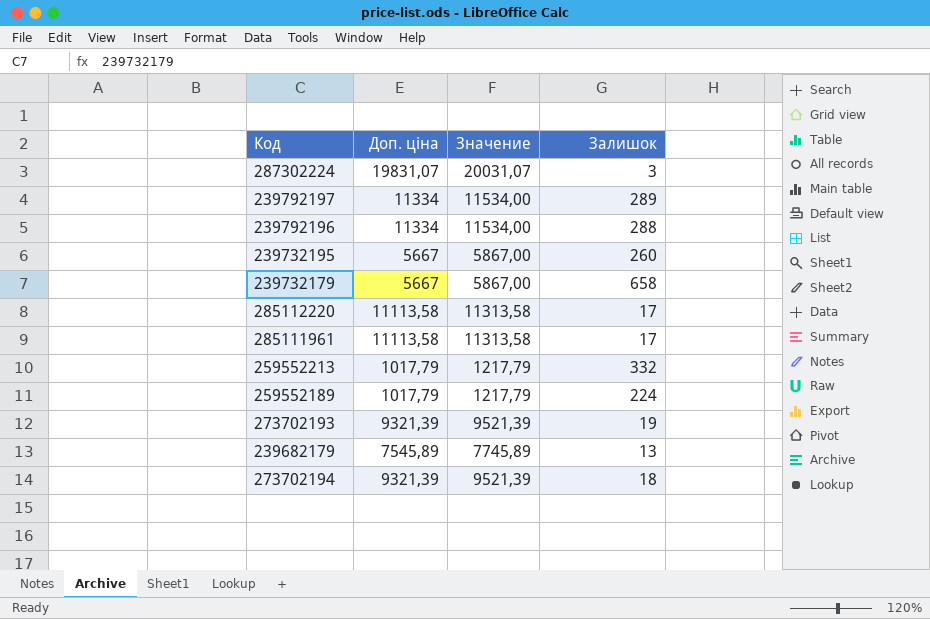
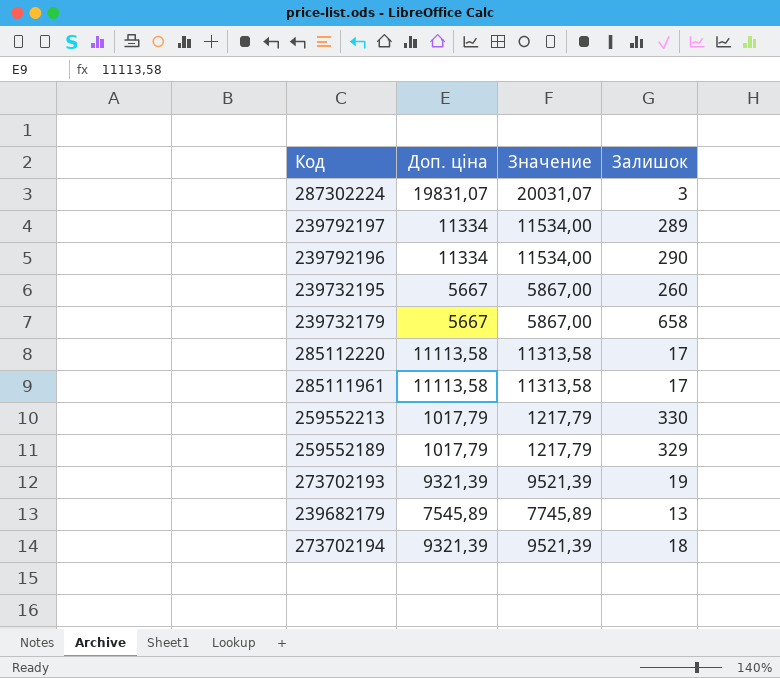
239792196 | Залишок: 288 -> 290
259552213 | Залишок: 332 -> 330
259552189 | Залишок: 224 -> 329

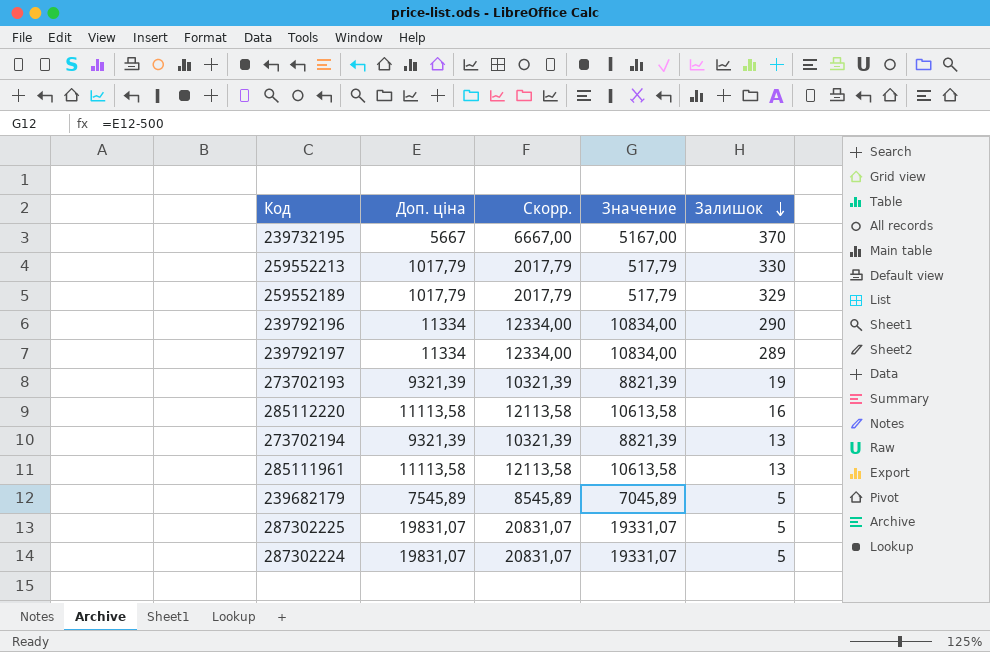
row order: none -> Залишок descending
column Скорр. | formula: none -> [Доп. ціна] + 1000
column Значение | formula: [Доп. ціна] + 200 -> [Доп. ціна] - 500
row 239732179: 5667 | 5867,00 | 658 -> none
239732195 | Залишок: 260 -> 370
285112220 | Залишок: 17 -> 16
273702194 | Залишок: 18 -> 13
285111961 | Залишок: 17 -> 13
239682179 | Залишок: 13 -> 5
row 287302225: none -> 19831,07 | 20831,07 | 19331,07 | 5
287302224 | Залишок: 3 -> 5

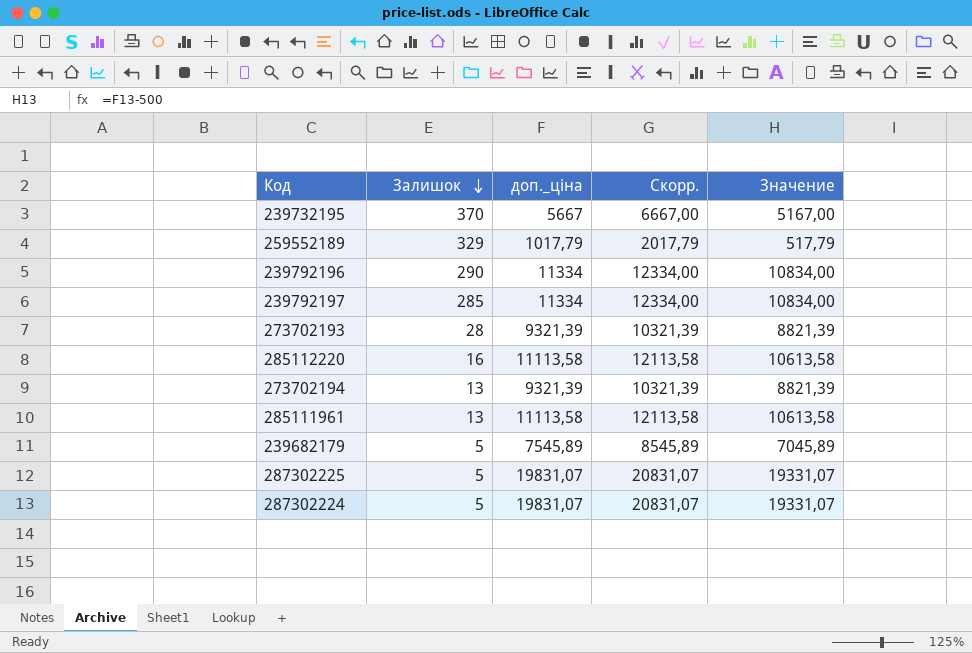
column Залишок | position: 5 -> 2
column name: Доп. ціна -> доп._ціна
row 259552213: 1017,79 | 2017,79 | 517,79 | 330 -> none
239792197 | Залишок: 289 -> 285
273702193 | Залишок: 19 -> 28

